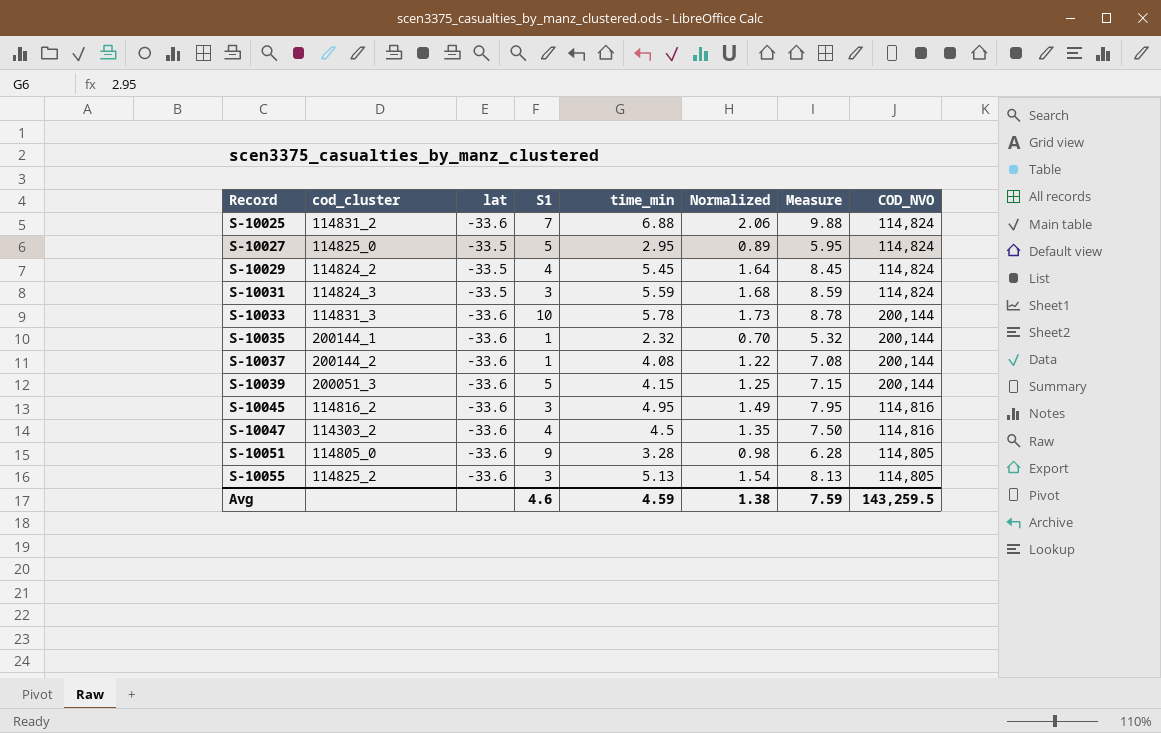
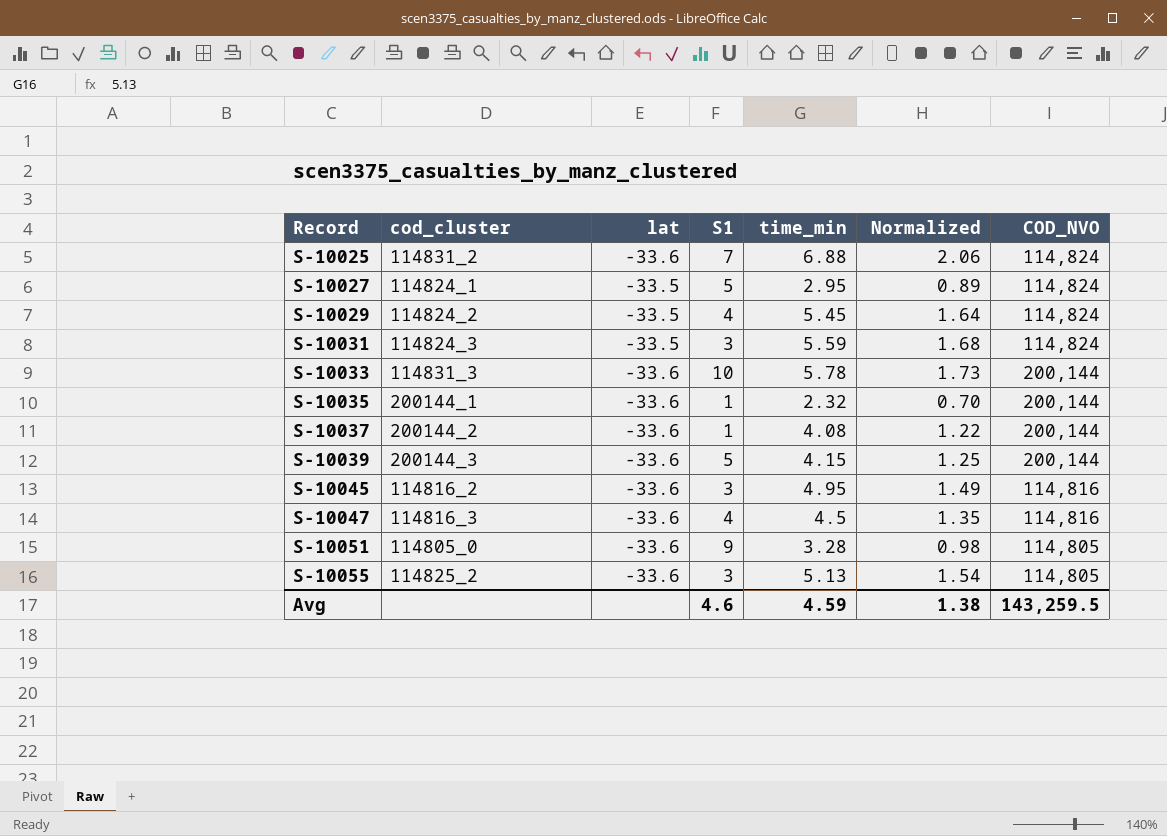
column Measure | formula: [time_min] + 3 -> none
S-10027 | cod_cluster: 114825_0 -> 114824_1
S-10039 | cod_cluster: 200051_3 -> 200144_3
S-10047 | cod_cluster: 114303_2 -> 114816_3

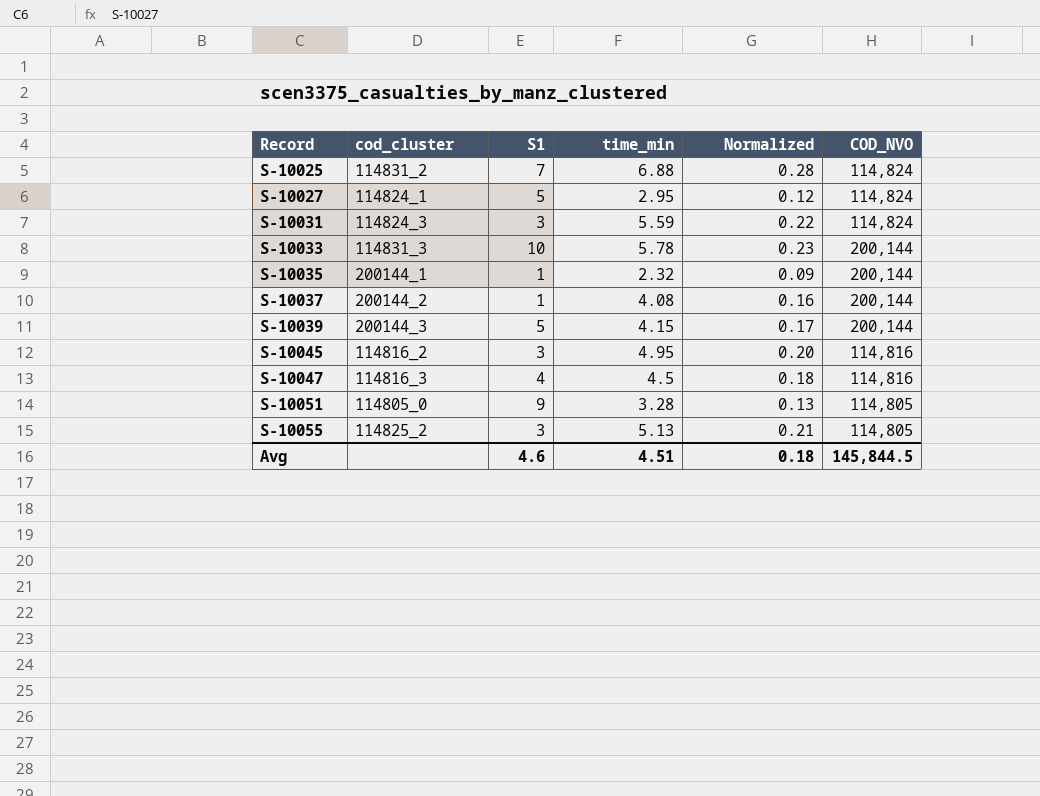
column lat | position: 3 -> none
column Normalized | formula: [time_min] * 0.3 -> [time_min] * 0.04
row S-10029: 114824_2 | -33.5 | 4 | 5.45 | 1.64 | 114,824 -> none
Avg | time_min: 4.59 -> 4.51
Avg | Normalized: 1.38 -> 0.18
Avg | COD_NVO: 143,259.5 -> 145,844.5

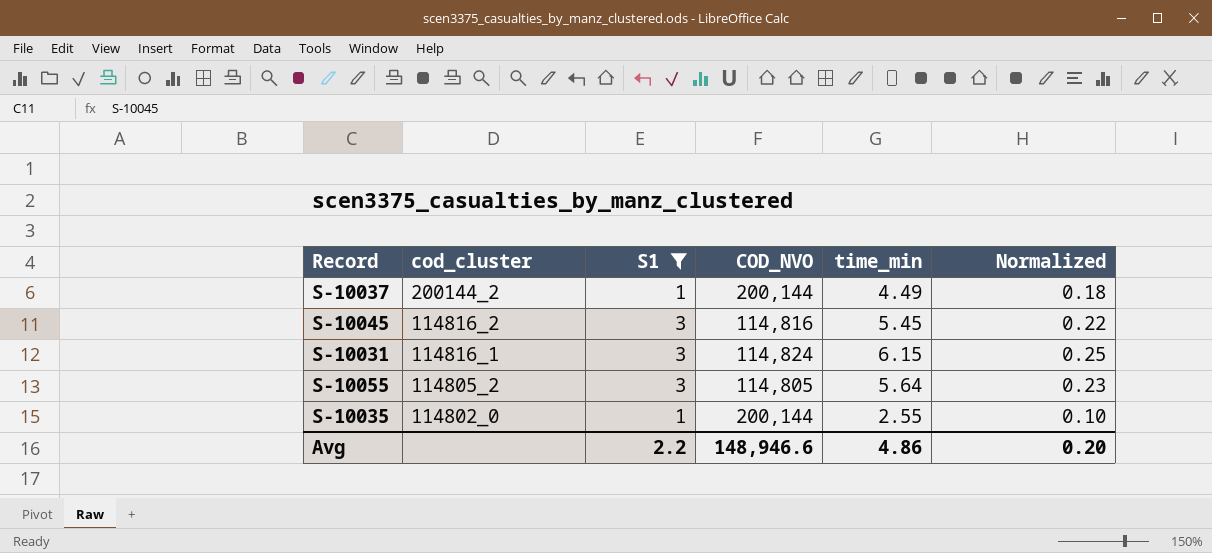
filter: none -> S1 <= 3
row order: Record ascending -> cod_cluster descending
column COD_NVO | position: 6 -> 4
S-10037 | time_min: 4.08 -> 4.49
S-10037 | Normalized: 0.16 -> 0.18
S-10045 | time_min: 4.95 -> 5.45
S-10045 | Normalized: 0.20 -> 0.22
S-10031 | cod_cluster: 114824_3 -> 114816_1
S-10031 | time_min: 5.59 -> 6.15
S-10031 | Normalized: 0.22 -> 0.25
S-10055 | cod_cluster: 114825_2 -> 114805_2
S-10055 | time_min: 5.13 -> 5.64
S-10055 | Normalized: 0.21 -> 0.23
S-10035 | cod_cluster: 200144_1 -> 114802_0
S-10035 | time_min: 2.32 -> 2.55
S-10035 | Normalized: 0.09 -> 0.10
Avg | S1: 4.6 -> 2.2
Avg | COD_NVO: 145,844.5 -> 148,946.6
Avg | time_min: 4.51 -> 4.86
Avg | Normalized: 0.18 -> 0.20

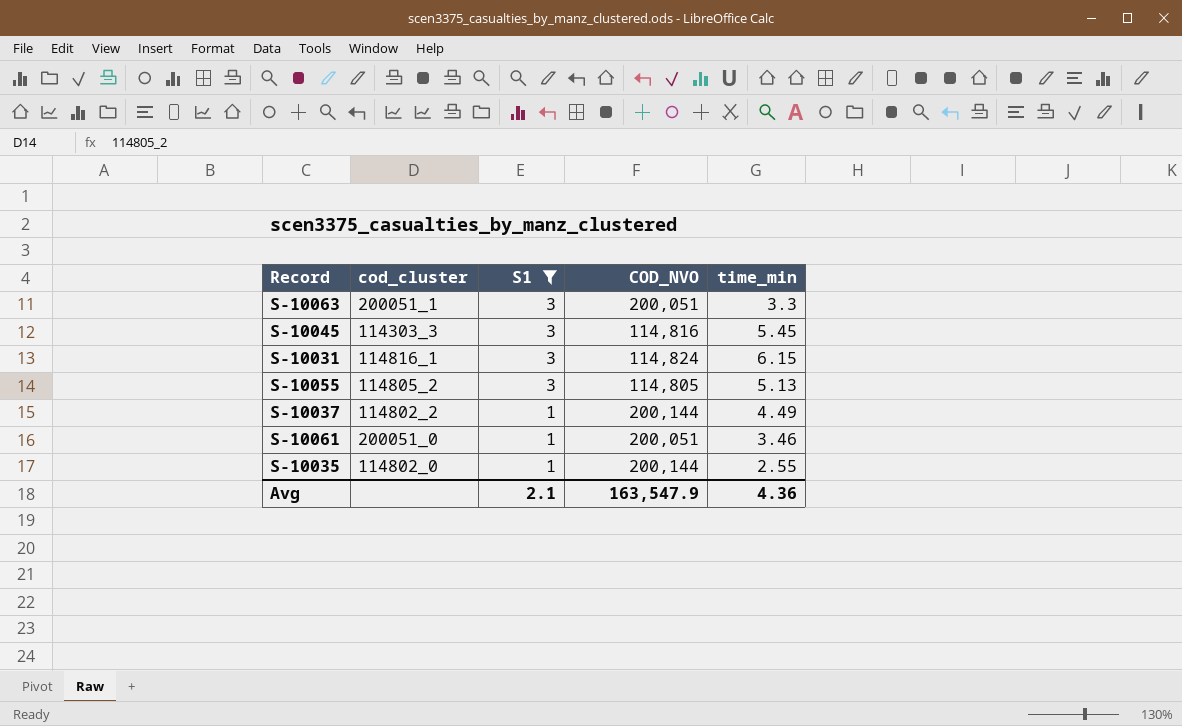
row order: cod_cluster descending -> S1 descending
column Normalized | formula: [time_min] * 0.04 -> none
row S-10063: none -> 200051_1 | 3 | 200,051 | 3.3
S-10045 | cod_cluster: 114816_2 -> 114303_3
S-10055 | time_min: 5.64 -> 5.13
S-10037 | cod_cluster: 200144_2 -> 114802_2
row S-10061: none -> 200051_0 | 1 | 200,051 | 3.46
Avg | S1: 2.2 -> 2.1
Avg | COD_NVO: 148,946.6 -> 163,547.9
Avg | time_min: 4.86 -> 4.36

